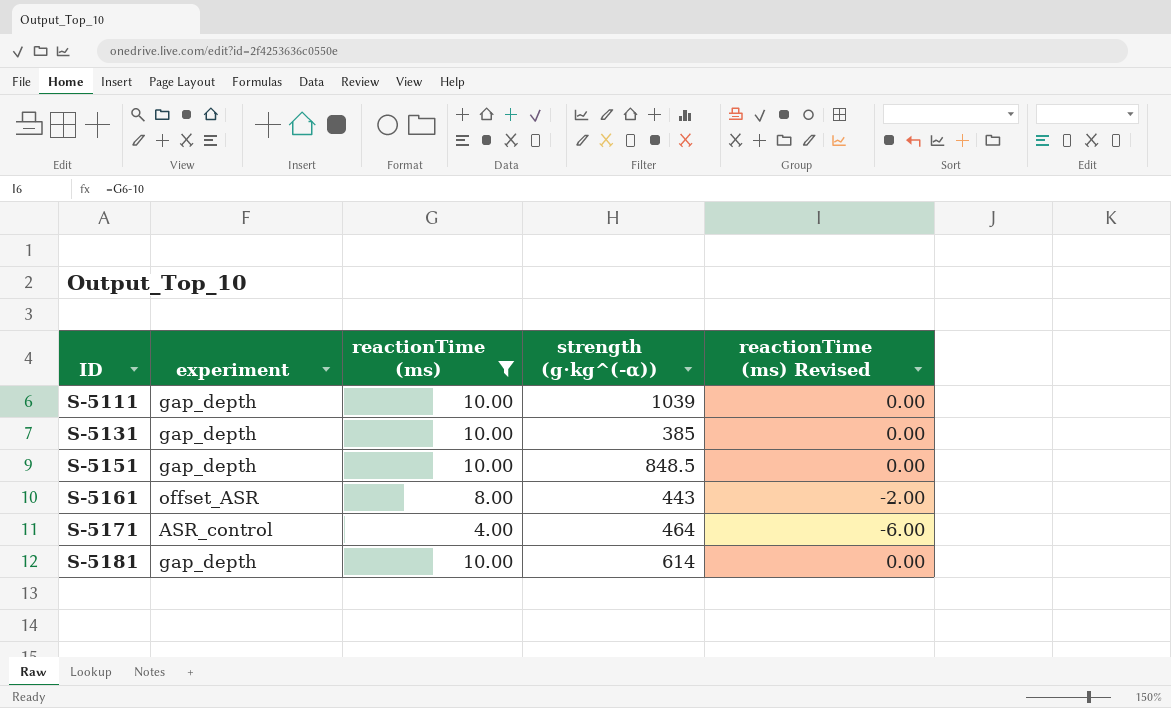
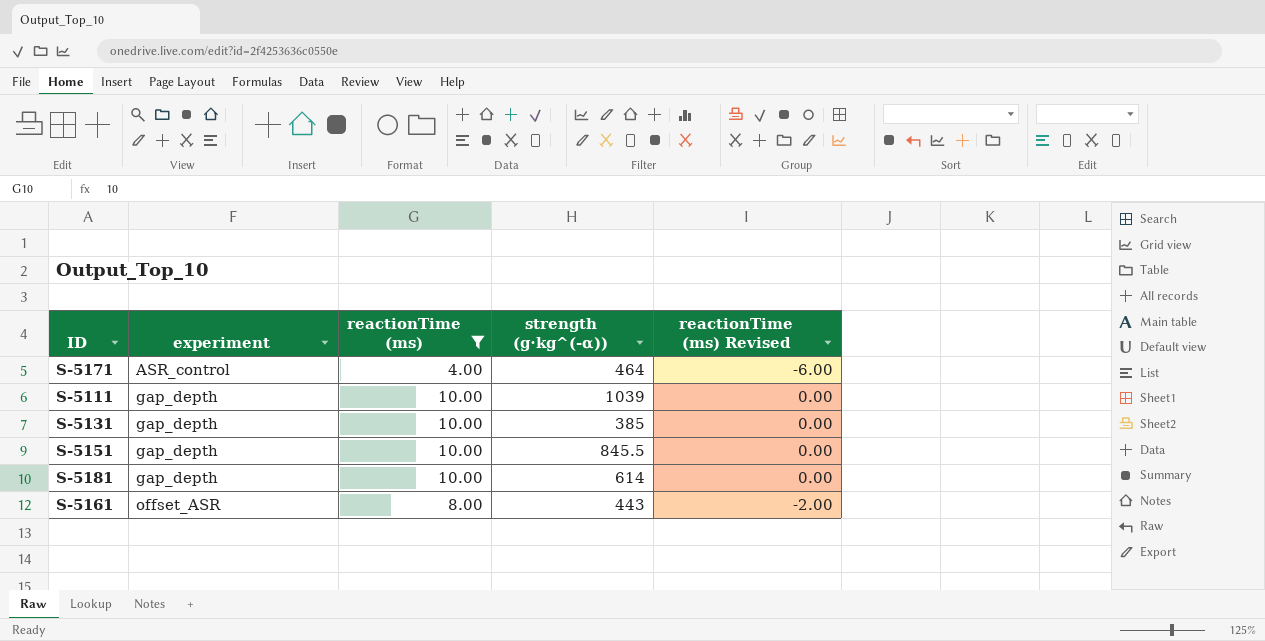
row order: ID ascending -> experiment ascending
S-5151 | strength (g⋅kg^(-α)): 848.5 -> 845.5

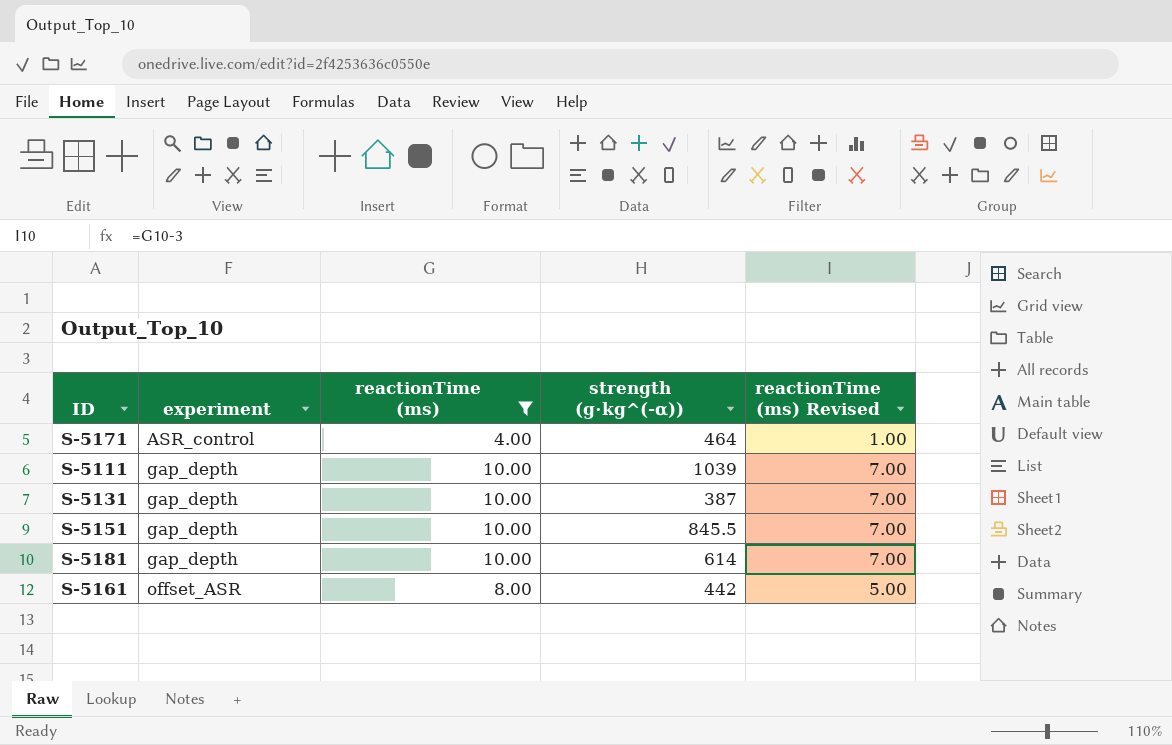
column reactionTime (ms) Revised | formula: [reactionTime (ms)] - 10 -> [reactionTime (ms)] - 3
S-5131 | strength (g⋅kg^(-α)): 385 -> 387
S-5161 | strength (g⋅kg^(-α)): 443 -> 442

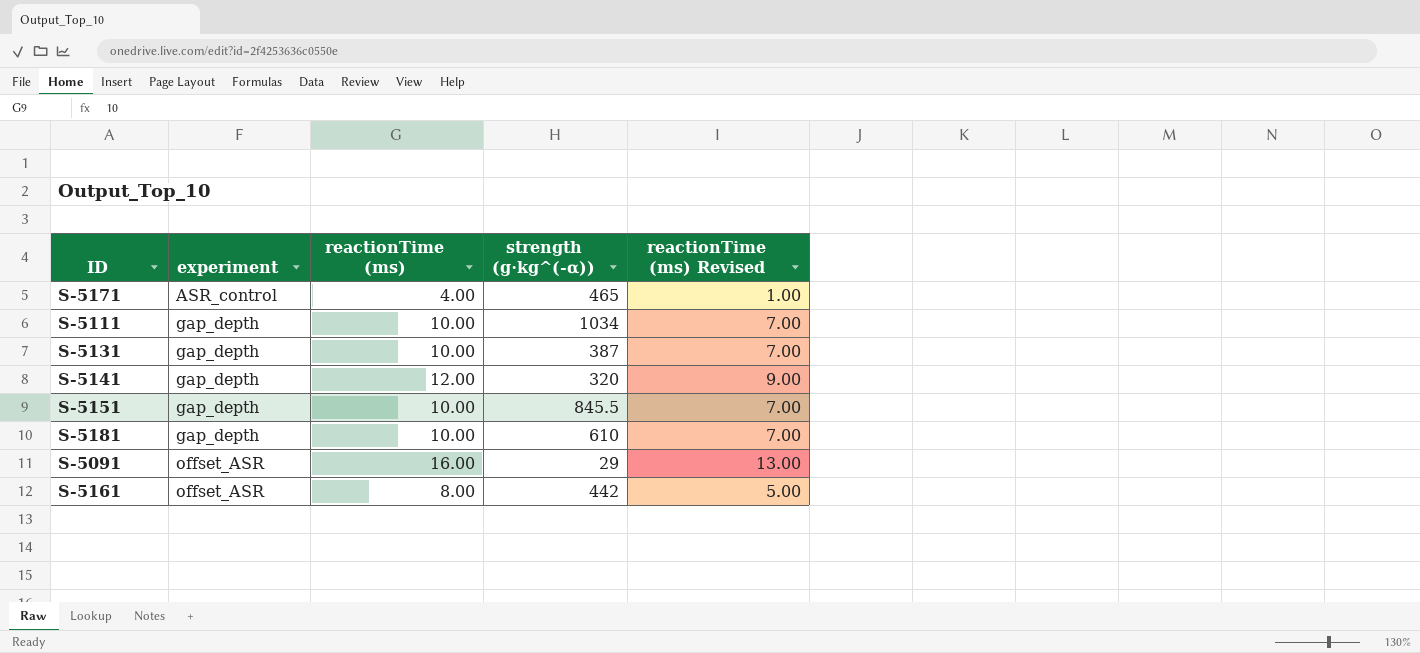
filter: reactionTime (ms) <= 10.00 -> none
S-5171 | strength (g⋅kg^(-α)): 464 -> 465
S-5111 | strength (g⋅kg^(-α)): 1039 -> 1034
S-5181 | strength (g⋅kg^(-α)): 614 -> 610

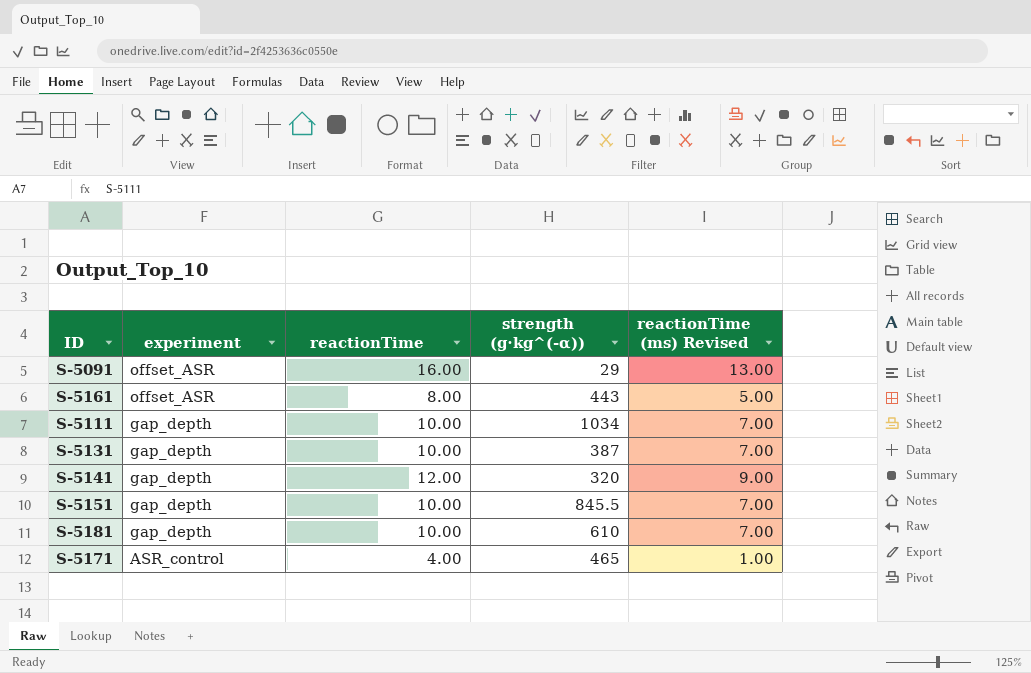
row order: experiment ascending -> experiment descending
column name: reactionTime (ms) -> reactionTime
S-5161 | strength (g⋅kg^(-α)): 442 -> 443

